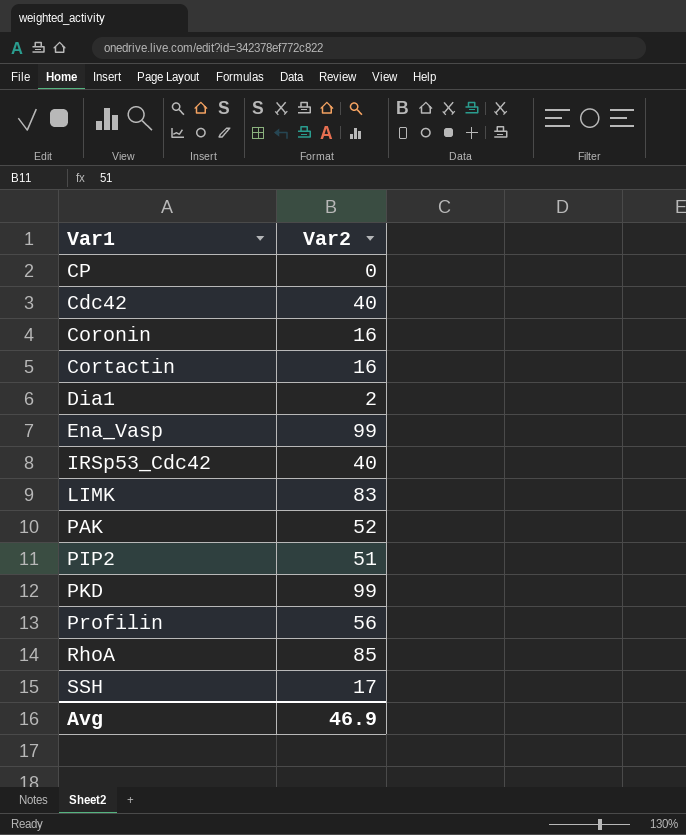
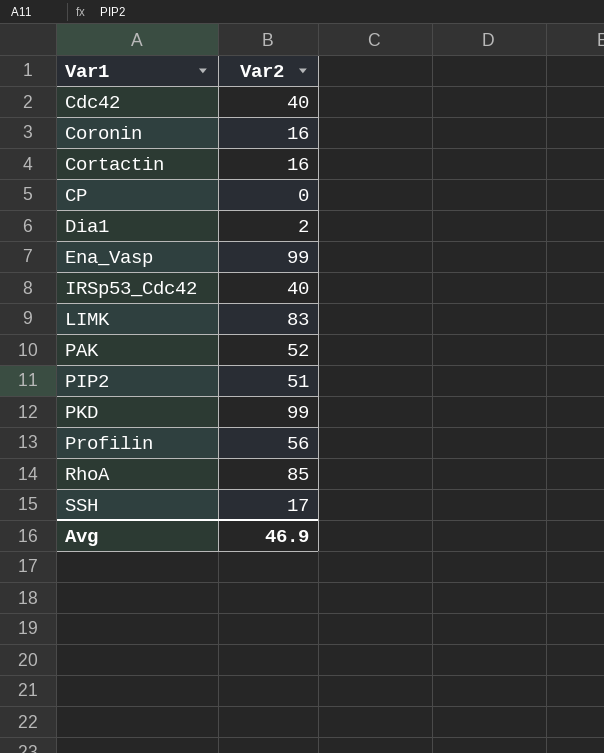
row order: none -> Var1 ascending

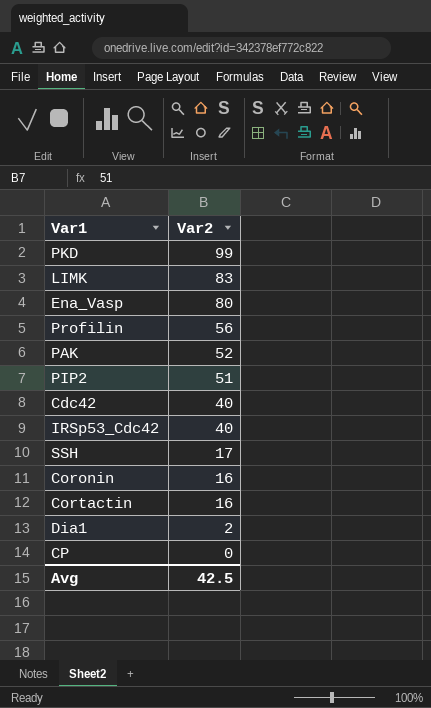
row order: Var1 ascending -> Var2 descending
row RhoA: 85 -> none
Ena_Vasp | Var2: 99 -> 80
Avg | Var2: 46.9 -> 42.5

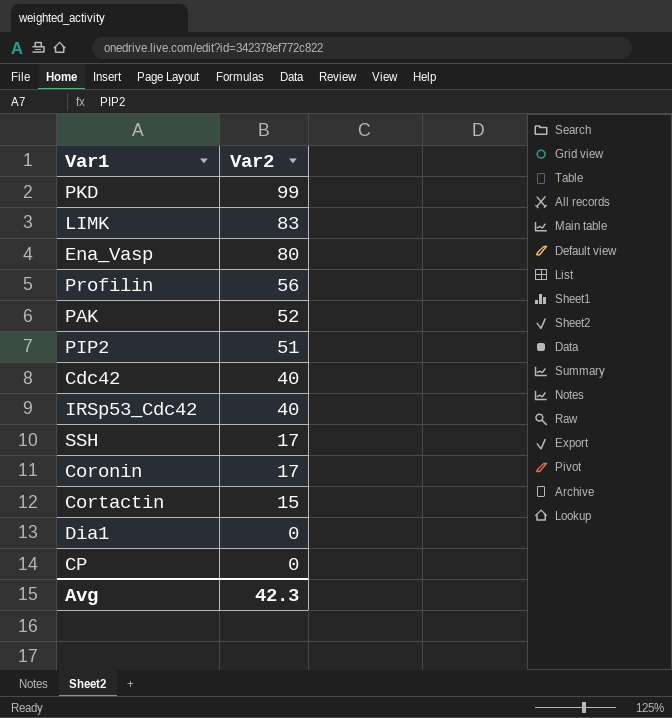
Coronin | Var2: 16 -> 17
Cortactin | Var2: 16 -> 15
Dia1 | Var2: 2 -> 0
Avg | Var2: 42.5 -> 42.3

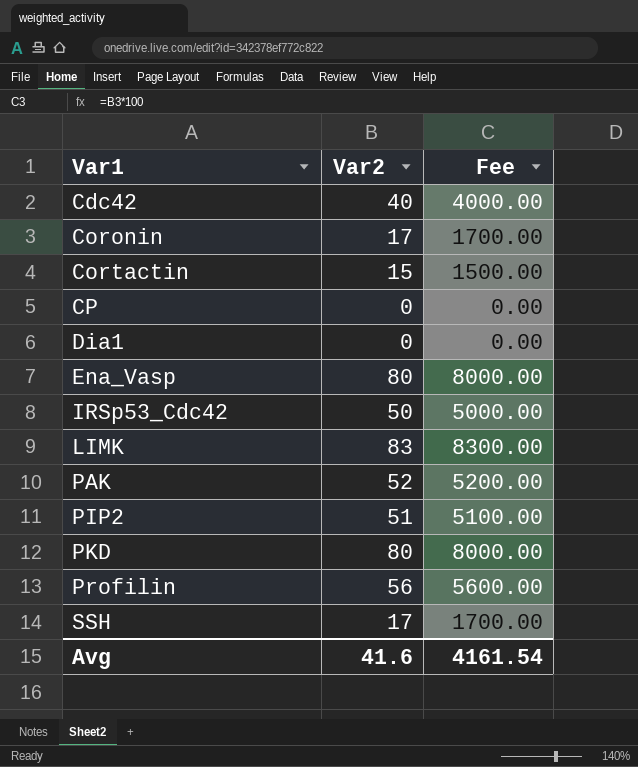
row order: Var2 descending -> Var1 ascending
column Fee | formula: none -> [Var2] * 100
IRSp53_Cdc42 | Var2: 40 -> 50
PKD | Var2: 99 -> 80
Avg | Var2: 42.3 -> 41.6

